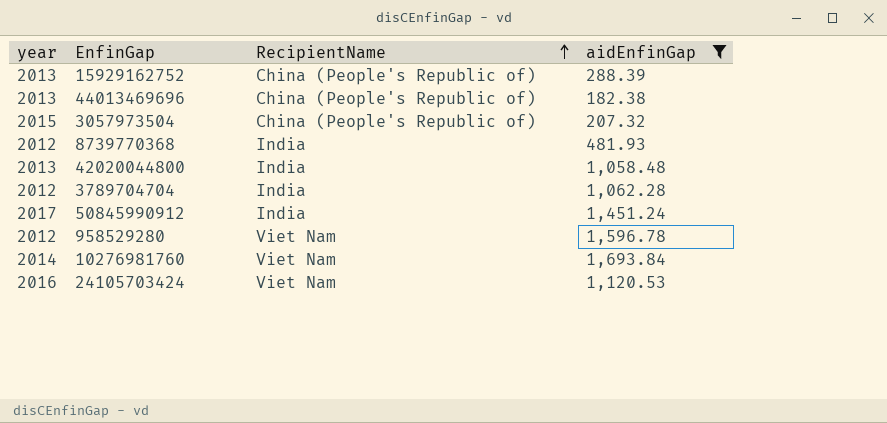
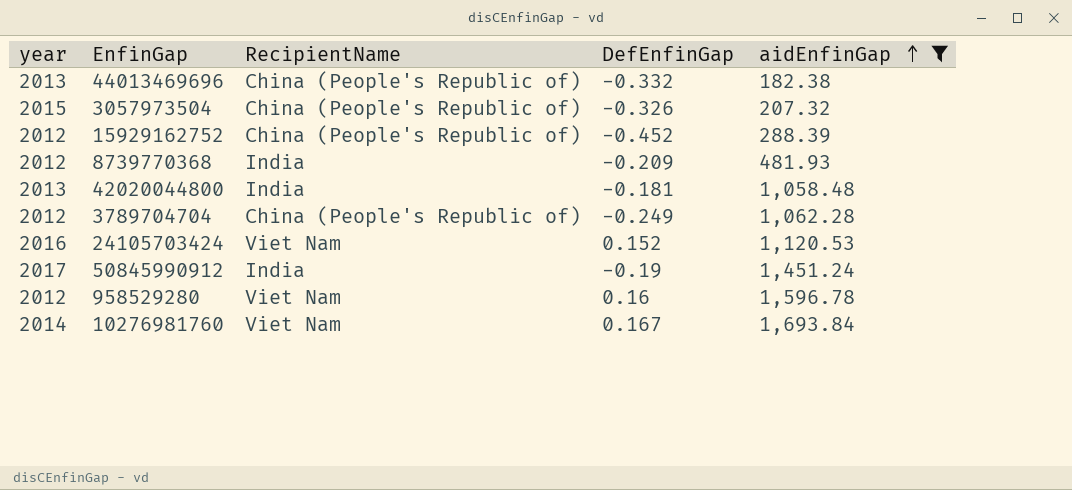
row order: RecipientName ascending -> aidEnfinGap ascending
column DefEnfinGap | position: none -> 4
15929162752 | year: 2013 -> 2012
3789704704 | RecipientName: India -> China (People's Republic of)

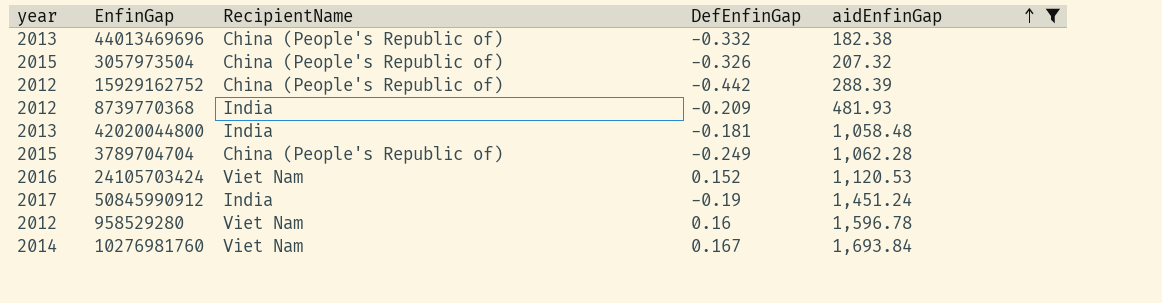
15929162752 | DefEnfinGap: -0.452 -> -0.442
3789704704 | year: 2012 -> 2015

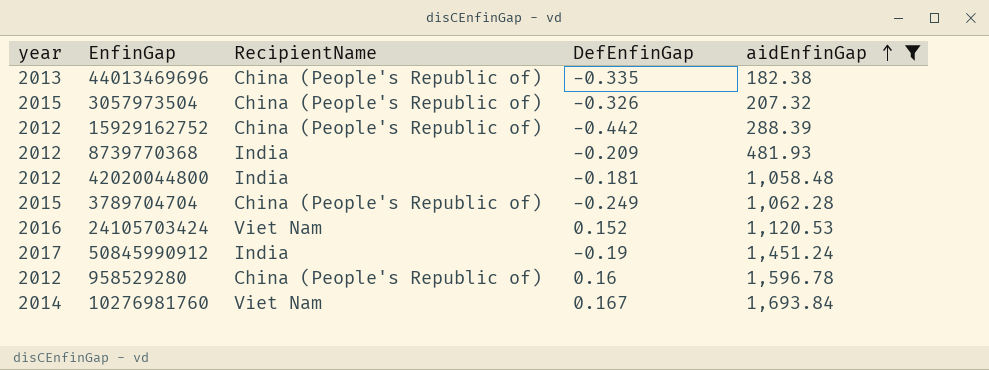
44013469696 | DefEnfinGap: -0.332 -> -0.335
42020044800 | year: 2013 -> 2012
958529280 | RecipientName: Viet Nam -> China (People's Republic of)

